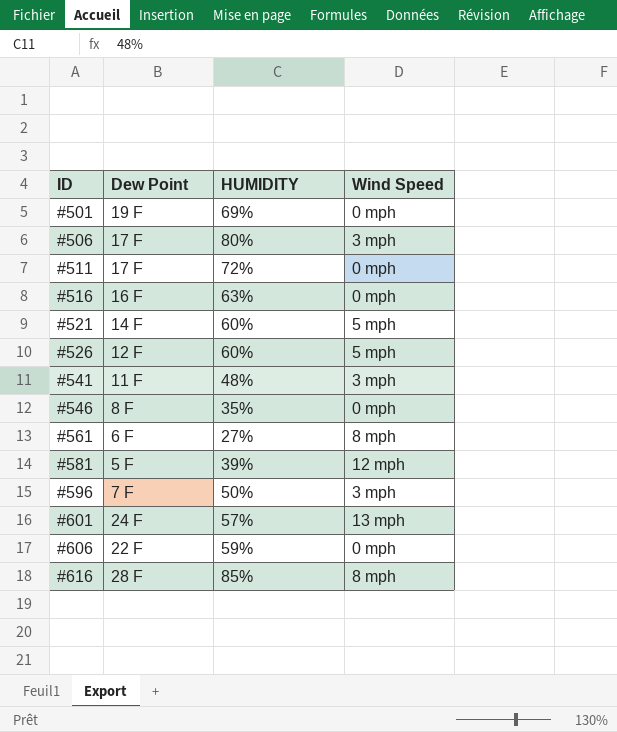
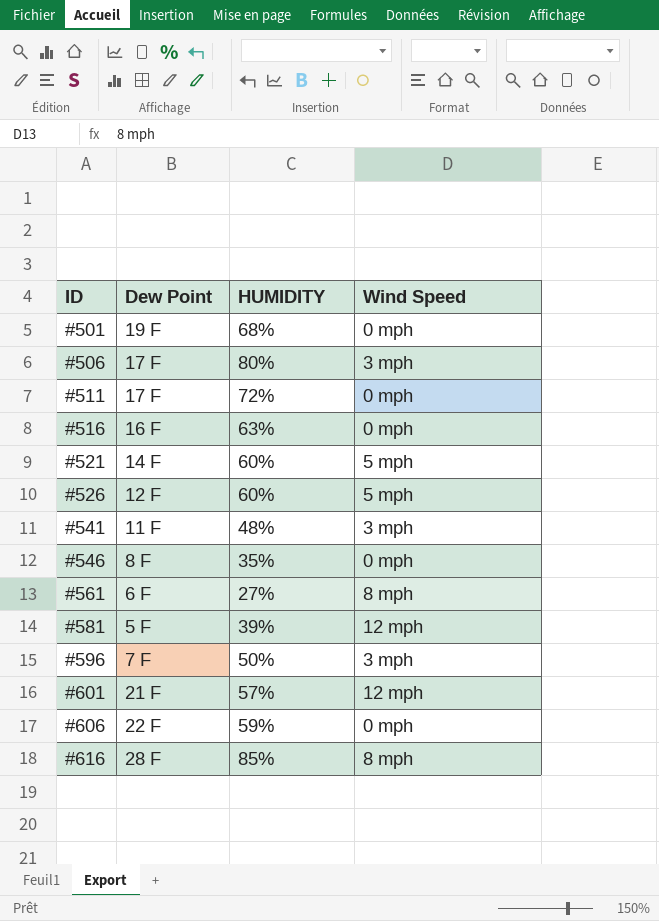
#501 | HUMIDITY: 69% -> 68%
#601 | Dew Point: 24 F -> 21 F
#601 | Wind Speed: 13 mph -> 12 mph

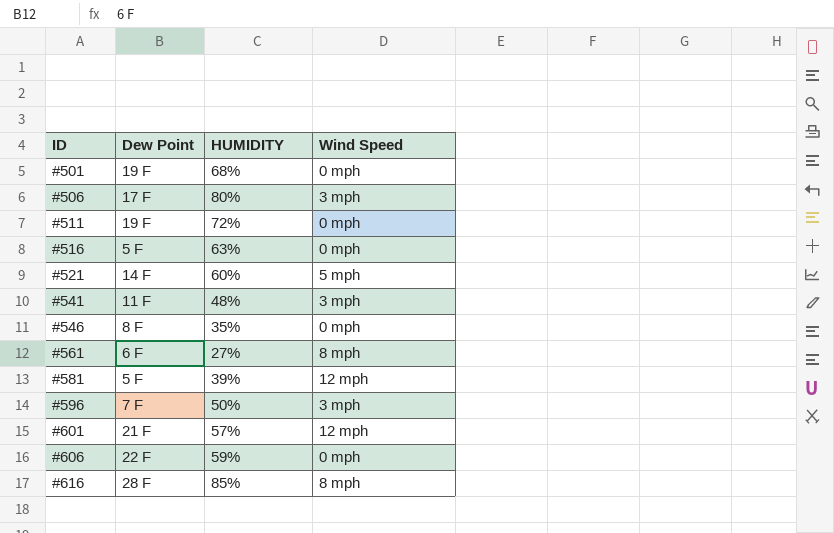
row #526: 12 F | 60% | 5 mph -> none
#511 | Dew Point: 17 F -> 19 F
#516 | Dew Point: 16 F -> 5 F

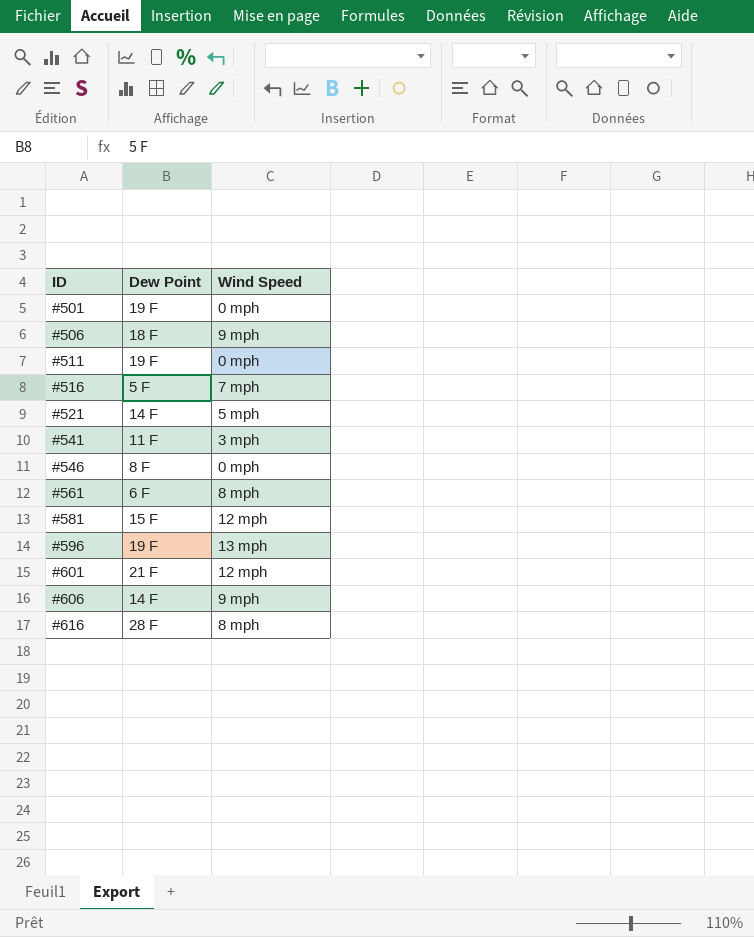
column HUMIDITY | position: 3 -> none
#506 | Dew Point: 17 F -> 18 F
#506 | Wind Speed: 3 mph -> 9 mph
#516 | Wind Speed: 0 mph -> 7 mph
#581 | Dew Point: 5 F -> 15 F
#596 | Dew Point: 7 F -> 19 F
#596 | Wind Speed: 3 mph -> 13 mph
#606 | Dew Point: 22 F -> 14 F
#606 | Wind Speed: 0 mph -> 9 mph

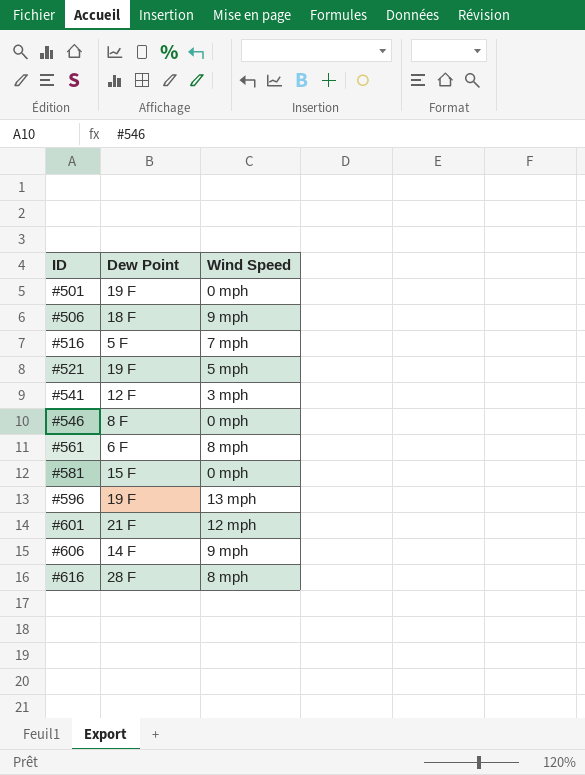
row #511: 19 F | 0 mph -> none
#521 | Dew Point: 14 F -> 19 F
#541 | Dew Point: 11 F -> 12 F
#581 | Wind Speed: 12 mph -> 0 mph

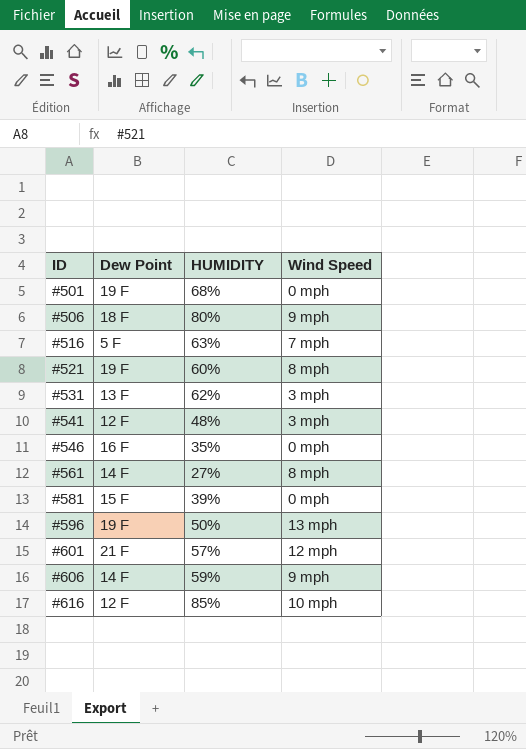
column HUMIDITY | position: none -> 3
#521 | Wind Speed: 5 mph -> 8 mph
row #531: none -> 13 F | 62% | 3 mph
#546 | Dew Point: 8 F -> 16 F
#561 | Dew Point: 6 F -> 14 F
#616 | Dew Point: 28 F -> 12 F
#616 | Wind Speed: 8 mph -> 10 mph

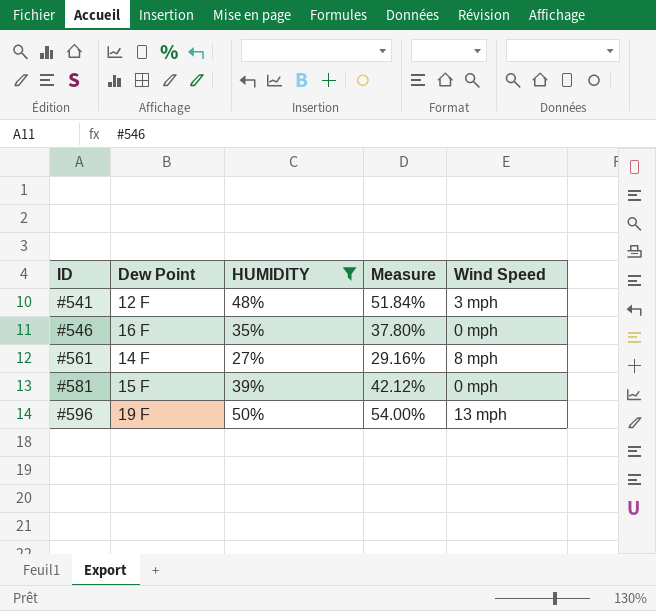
filter: none -> HUMIDITY <= 50%
column Measure | formula: none -> [HUMIDITY] * 1.08

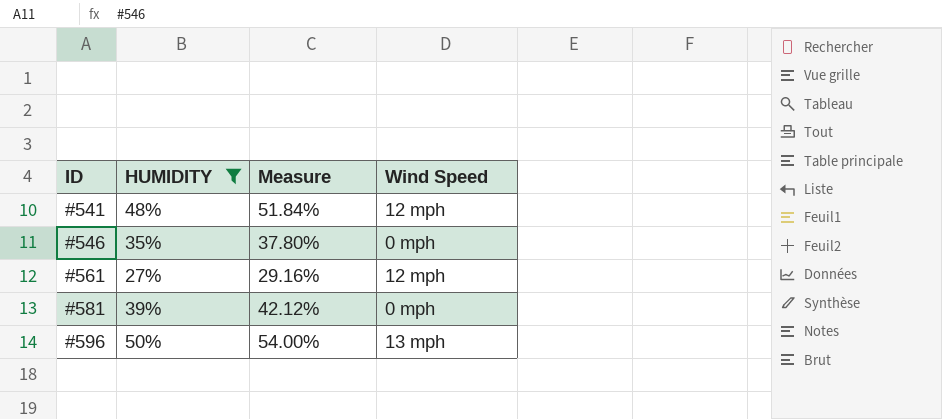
column Dew Point | position: 2 -> none
#541 | Wind Speed: 3 mph -> 12 mph
#561 | Wind Speed: 8 mph -> 12 mph

